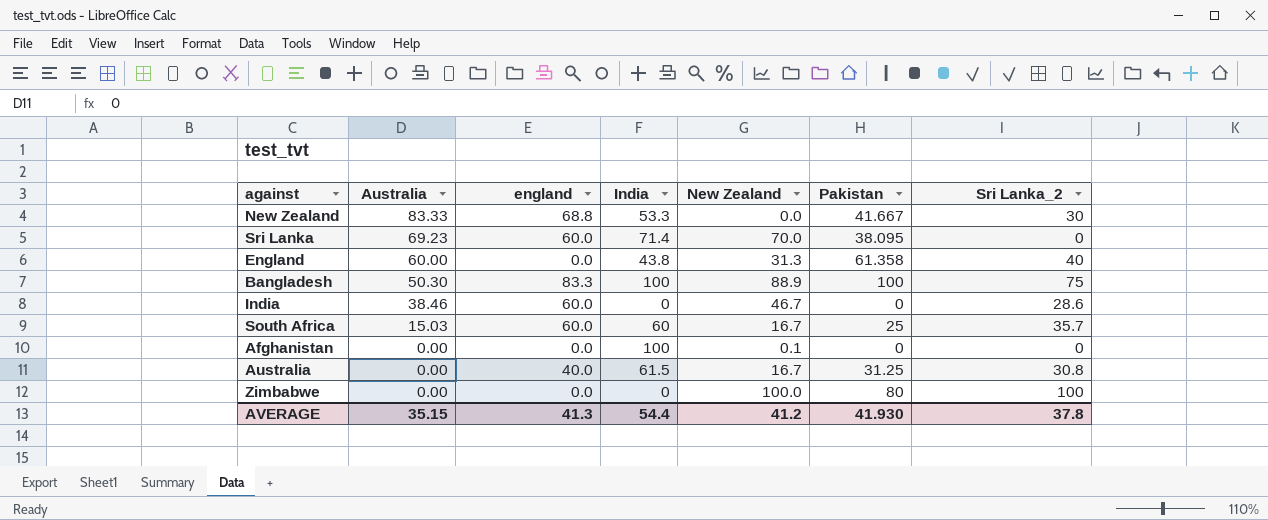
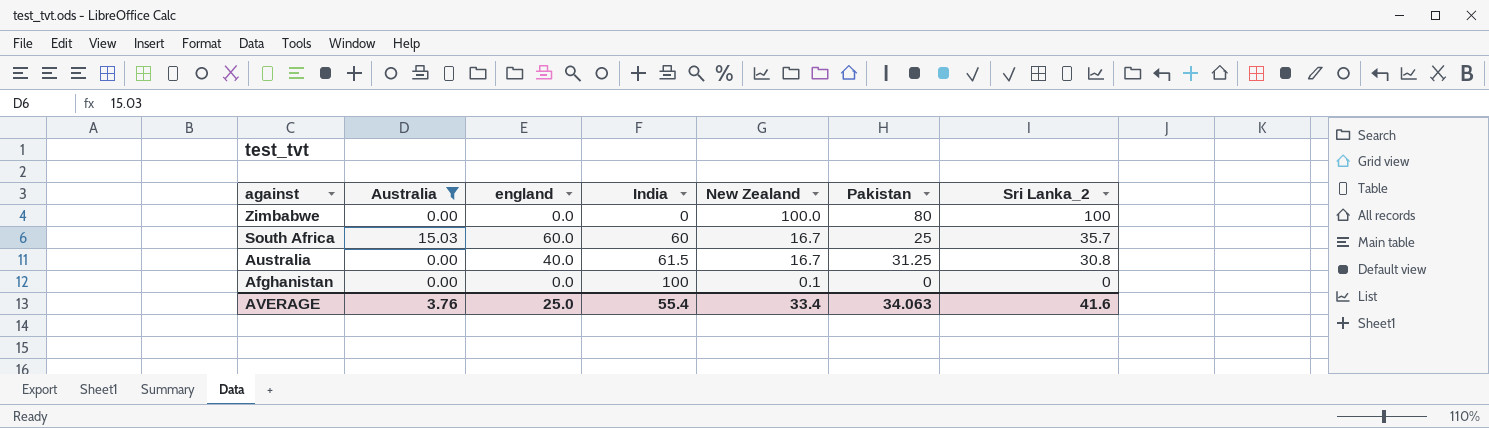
filter: none -> Australia <= 15.03
row order: Australia descending -> against descending
AVERAGE | Australia: 35.15 -> 3.76
AVERAGE | england: 41.3 -> 25.0
AVERAGE | India: 54.4 -> 55.4
AVERAGE | New Zealand: 41.2 -> 33.4
AVERAGE | Pakistan: 41.930 -> 34.063
AVERAGE | Sri Lanka_2: 37.8 -> 41.6

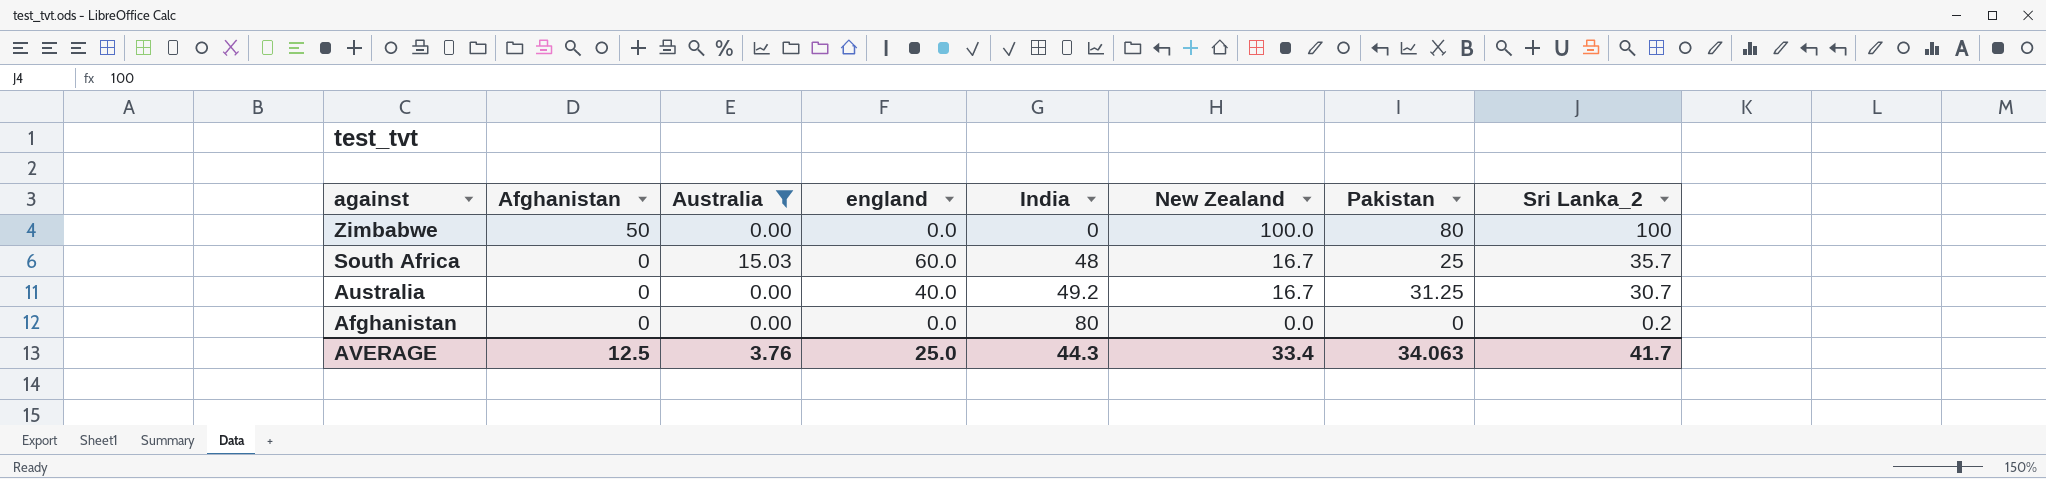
column Afghanistan | position: none -> 2
South Africa | India: 60 -> 48
Australia | India: 61.5 -> 49.2
Australia | Sri Lanka_2: 30.8 -> 30.7
Afghanistan | India: 100 -> 80
Afghanistan | New Zealand: 0.1 -> 0.0
Afghanistan | Sri Lanka_2: 0 -> 0.2
AVERAGE | India: 55.4 -> 44.3
AVERAGE | Sri Lanka_2: 41.6 -> 41.7

